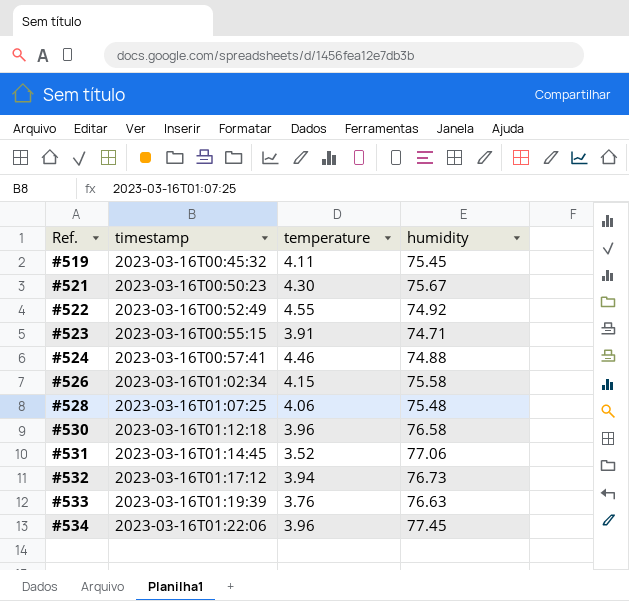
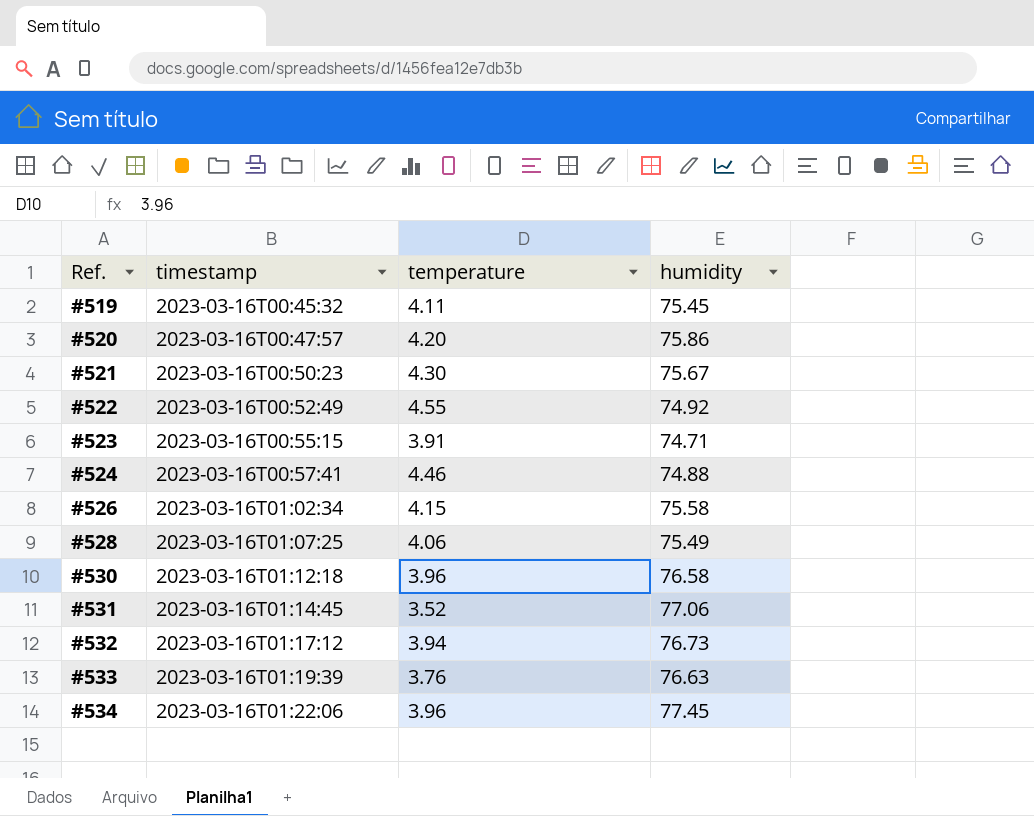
row #520: none -> 2023-03-16T00:47:57 | 4.20 | 75.86
#528 | humidity: 75.48 -> 75.49

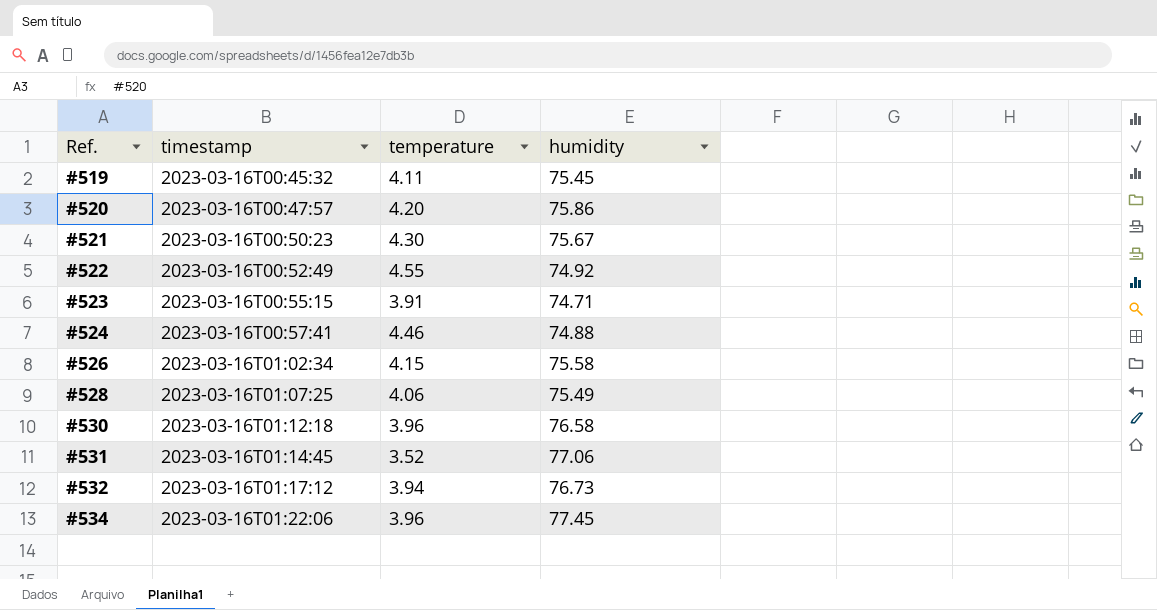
row #533: 2023-03-16T01:19:39 | 3.76 | 76.63 -> none

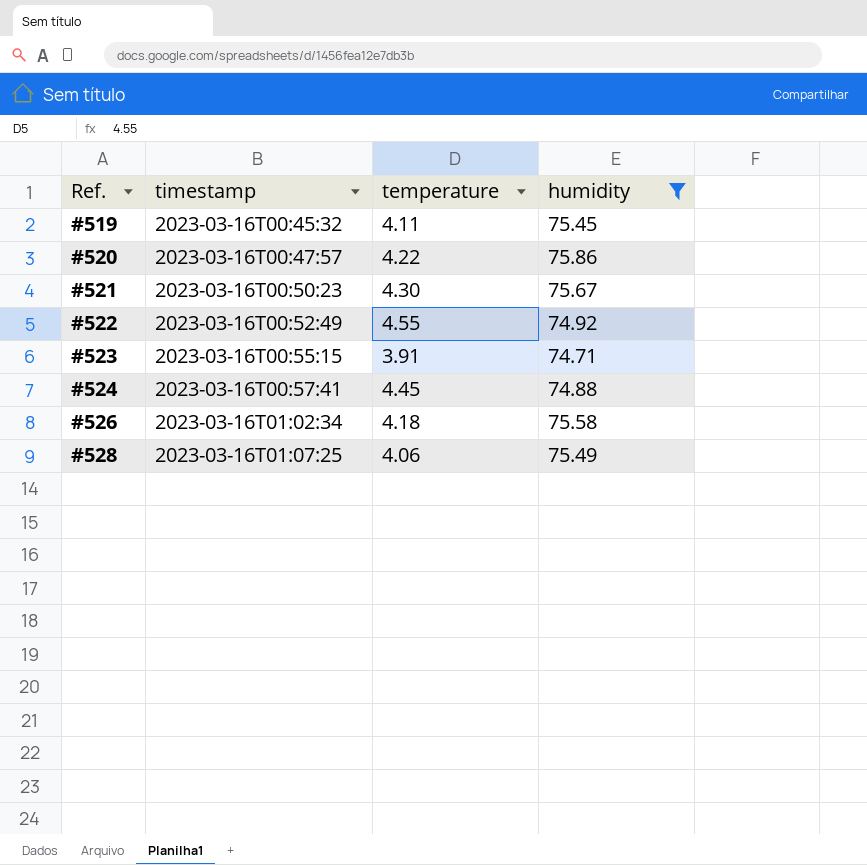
filter: none -> humidity <= 75.86
#520 | temperature: 4.20 -> 4.22
#524 | temperature: 4.46 -> 4.45
#526 | temperature: 4.15 -> 4.18

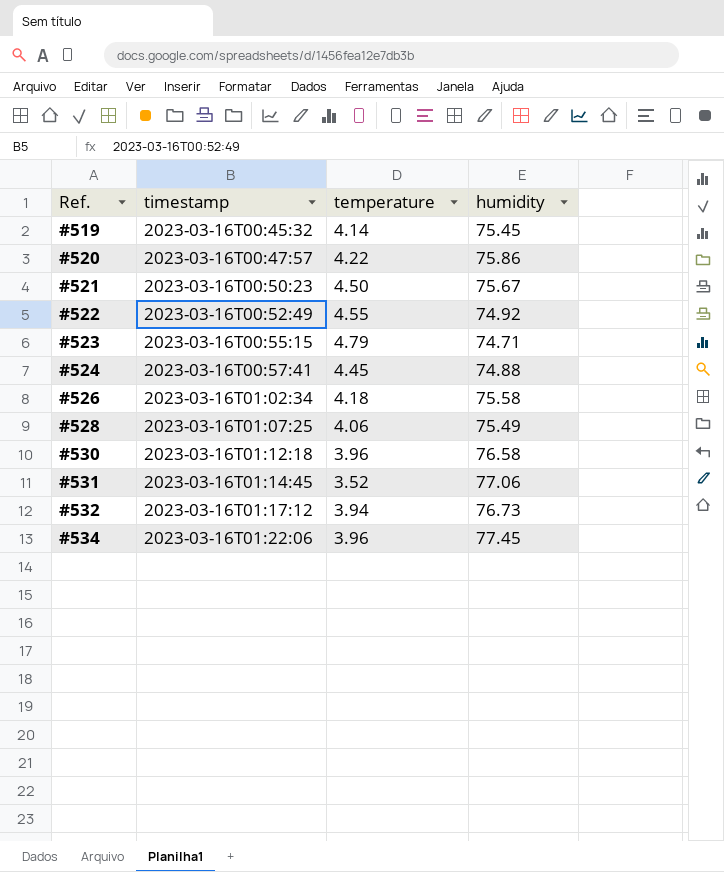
filter: humidity <= 75.86 -> none
#519 | temperature: 4.11 -> 4.14
#521 | temperature: 4.30 -> 4.50
#523 | temperature: 3.91 -> 4.79

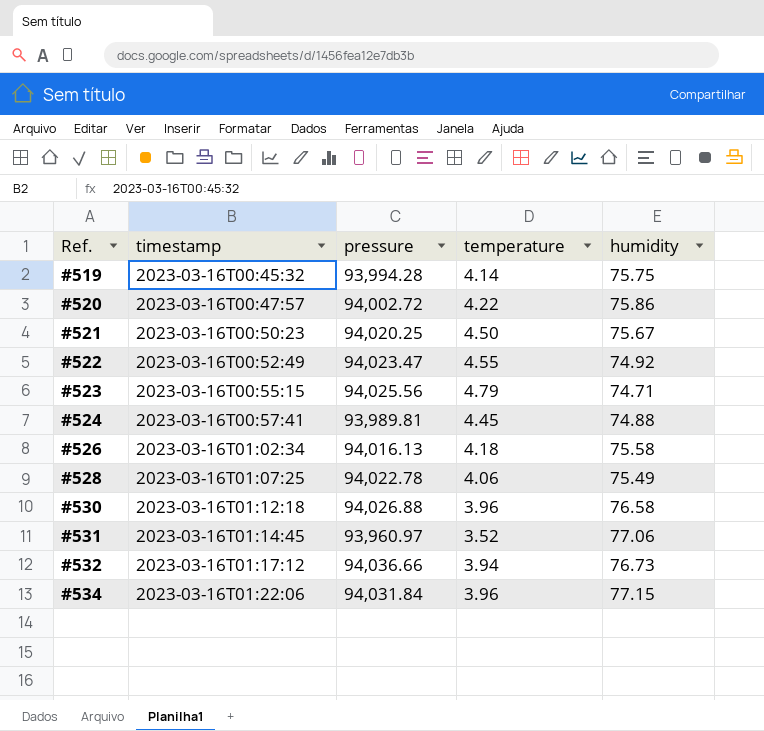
column pressure | position: none -> 3
#519 | humidity: 75.45 -> 75.75
#534 | humidity: 77.45 -> 77.15

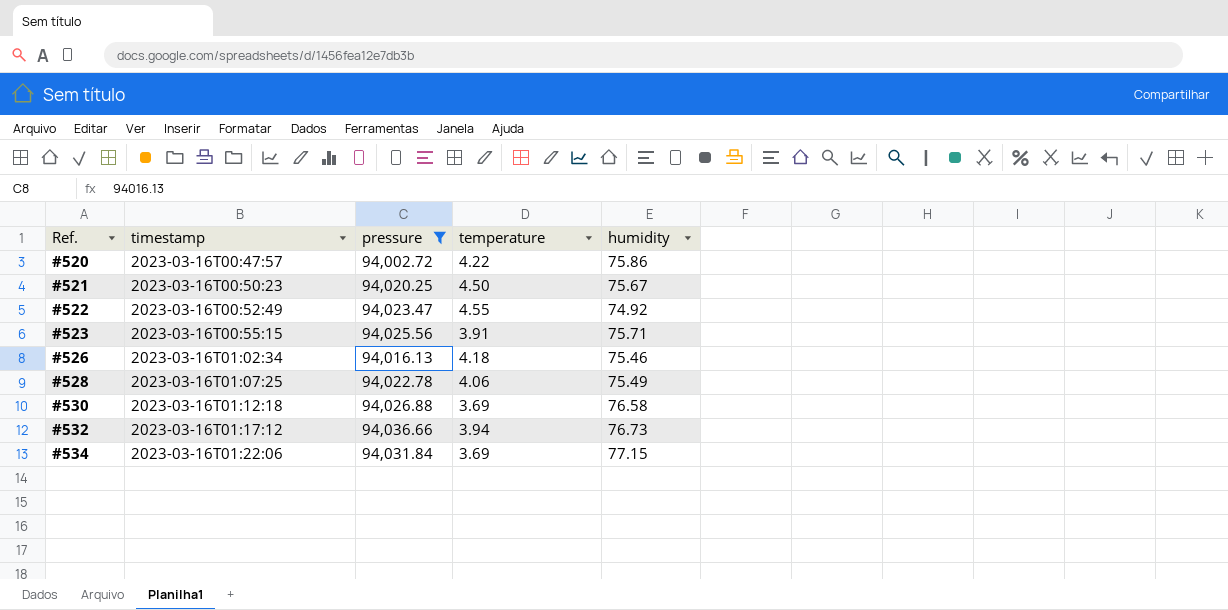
filter: none -> pressure >= 94,002.72
#523 | temperature: 4.79 -> 3.91
#523 | humidity: 74.71 -> 75.71
#526 | humidity: 75.58 -> 75.46
#530 | temperature: 3.96 -> 3.69
#534 | temperature: 3.96 -> 3.69

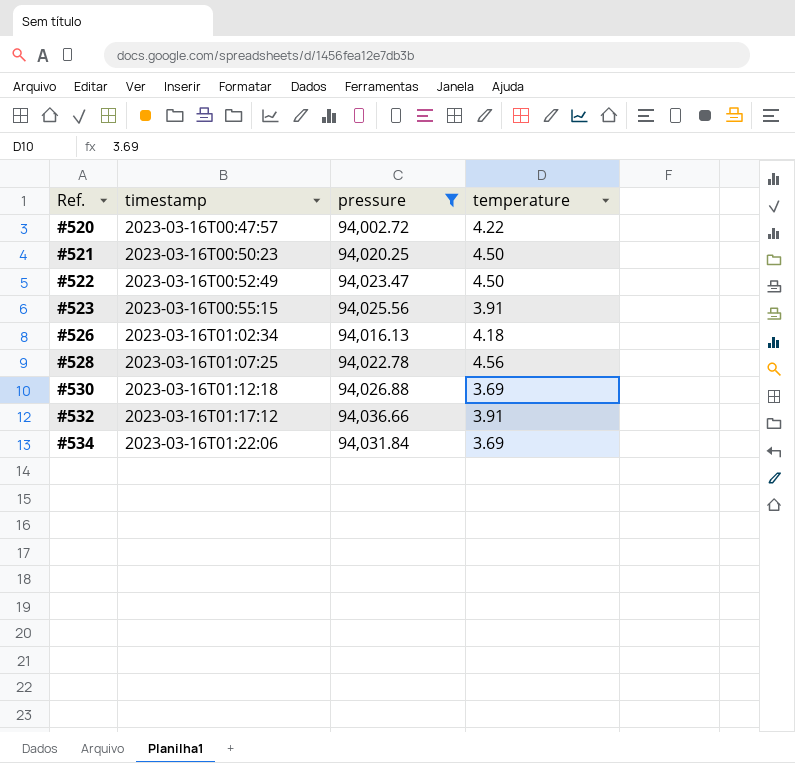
column humidity | position: 5 -> none
#522 | temperature: 4.55 -> 4.50
#528 | temperature: 4.06 -> 4.56
#532 | temperature: 3.94 -> 3.91

